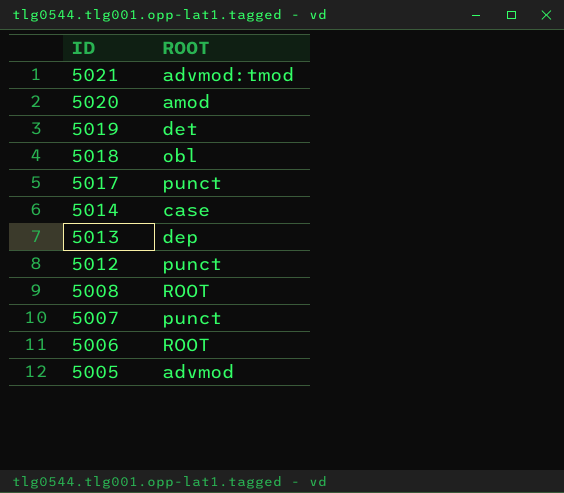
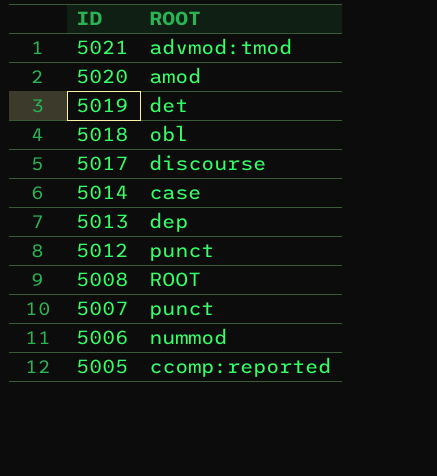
5017 | ROOT: punct -> discourse
5006 | ROOT: ROOT -> nummod
5005 | ROOT: advmod -> ccomp:reported

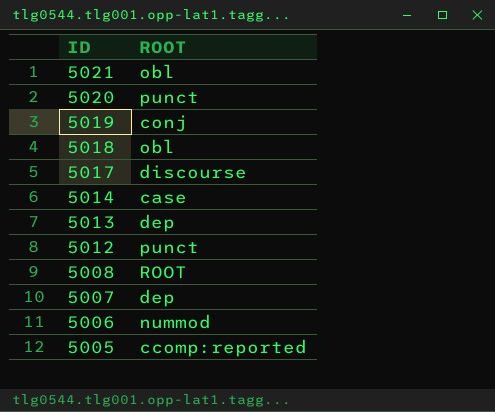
5021 | ROOT: advmod:tmod -> obl
5020 | ROOT: amod -> punct
5019 | ROOT: det -> conj
5007 | ROOT: punct -> dep

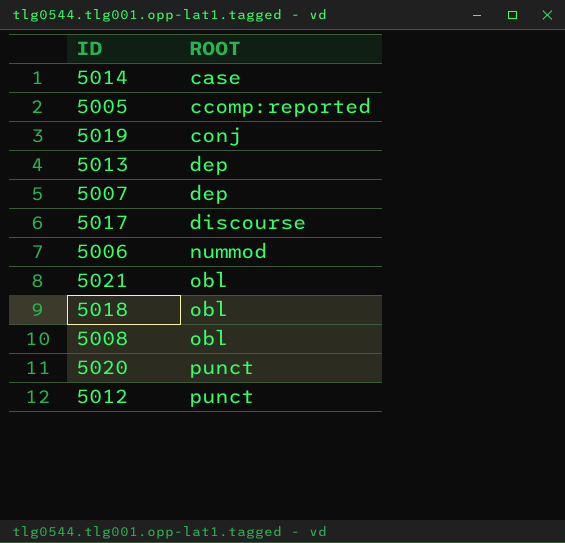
row order: ID descending -> ROOT ascending
5008 | ROOT: ROOT -> obl

